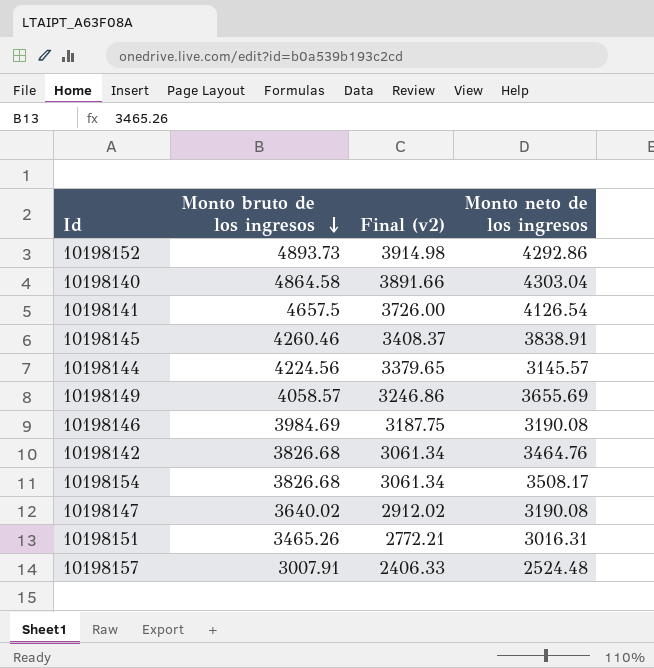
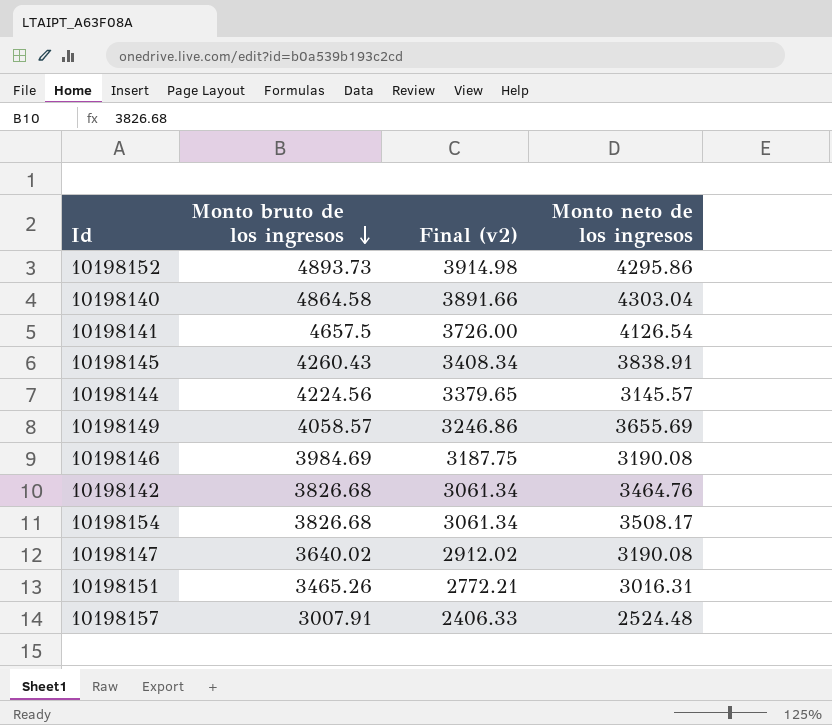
10198152 | Monto neto de los ingresos: 4292.86 -> 4295.86
10198145 | Monto bruto de los ingresos: 4260.46 -> 4260.43
10198145 | Final (v2): 3408.37 -> 3408.34

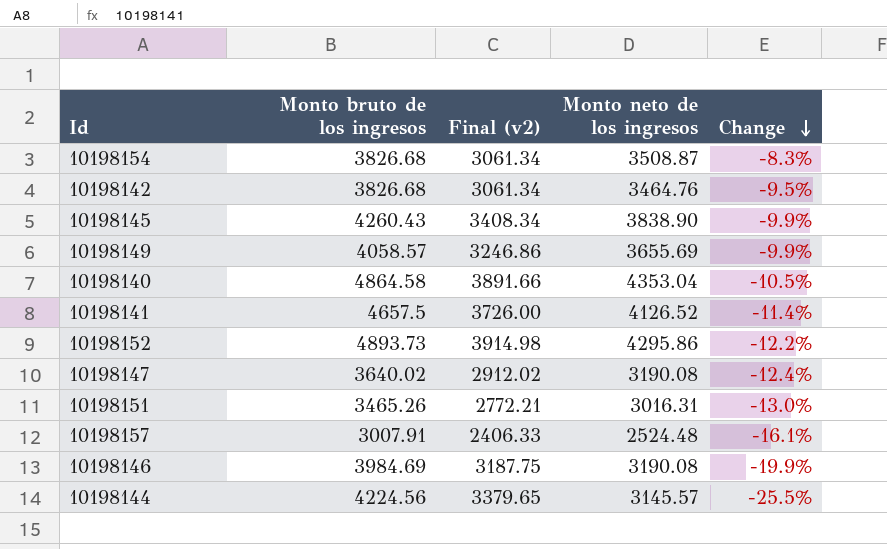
row order: Monto bruto de los ingresos descending -> Change descending
column Change | formula: none -> ([Monto neto de los ingresos] - [Monto bruto de los ingresos]) / [Monto bruto de los ingresos]
10198154 | Monto neto de los ingresos: 3508.17 -> 3508.87
10198145 | Monto neto de los ingresos: 3838.91 -> 3838.90
10198140 | Monto neto de los ingresos: 4303.04 -> 4353.04
10198141 | Monto neto de los ingresos: 4126.54 -> 4126.52

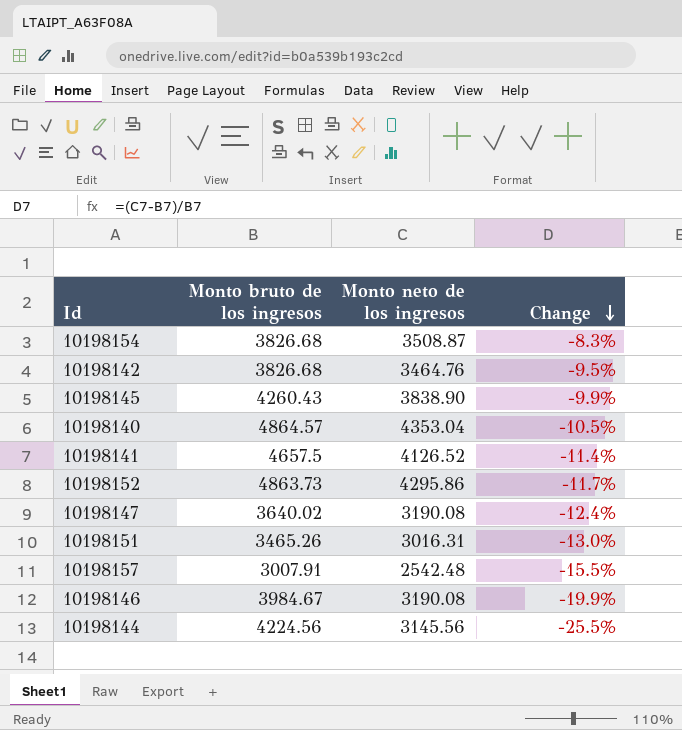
column Final (v2) | formula: [Monto bruto de los ingresos] * 0.8 -> none
row 10198149: 4058.57 | 3246.86 | 3655.69 | -9.9% -> none
10198140 | Monto bruto de los ingresos: 4864.58 -> 4864.57
10198152 | Monto bruto de los ingresos: 4893.73 -> 4863.73
10198152 | Change: -12.2% -> -11.7%
10198157 | Monto neto de los ingresos: 2524.48 -> 2542.48
10198157 | Change: -16.1% -> -15.5%
10198146 | Monto bruto de los ingresos: 3984.69 -> 3984.67
10198144 | Monto neto de los ingresos: 3145.57 -> 3145.56

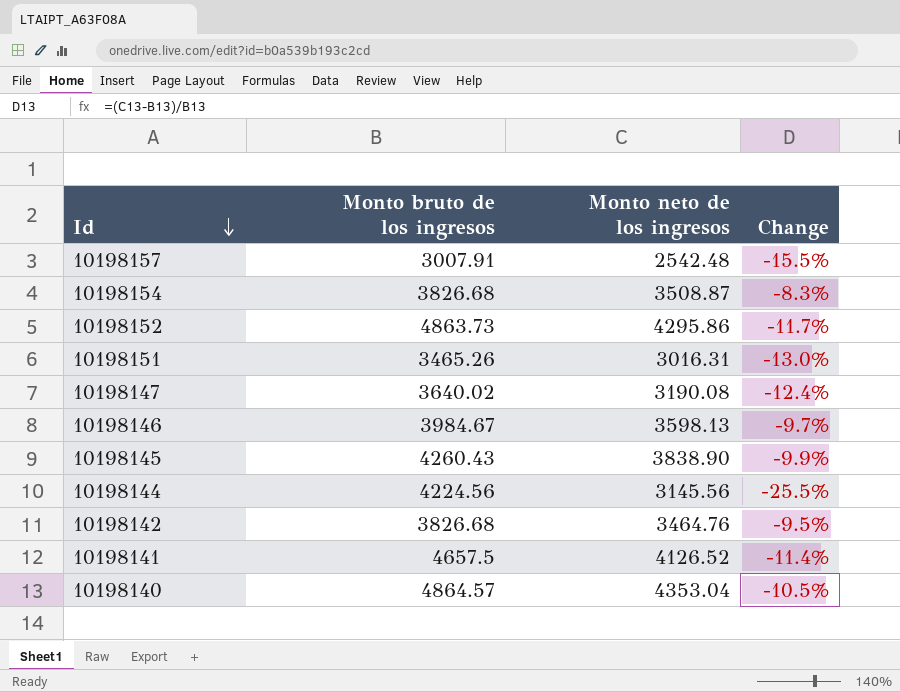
row order: Change descending -> Id descending
10198146 | Monto neto de los ingresos: 3190.08 -> 3598.13
10198146 | Change: -19.9% -> -9.7%

